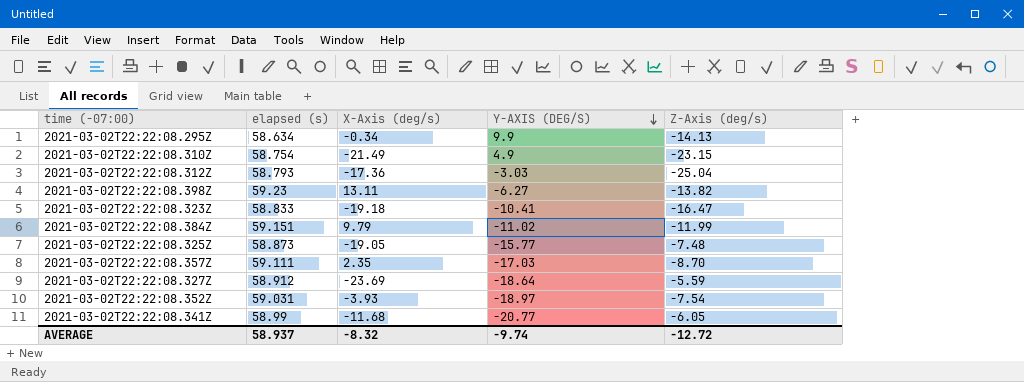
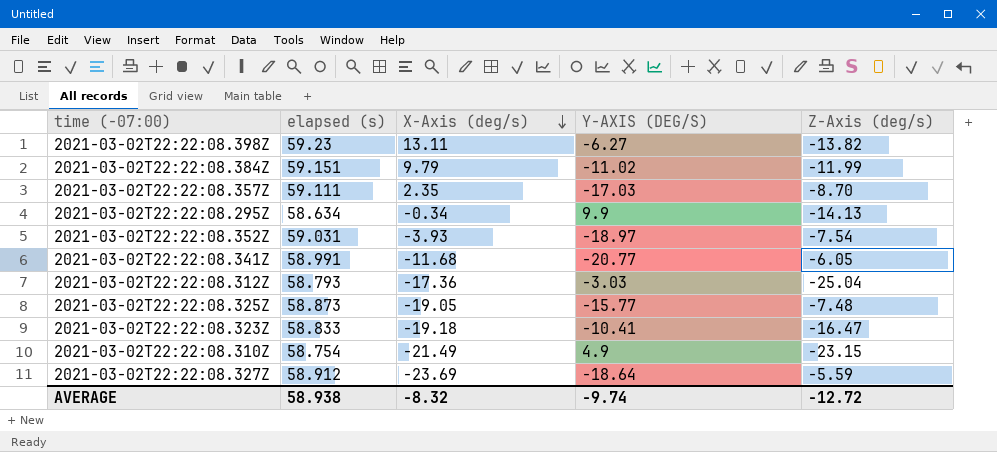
row order: Y-AXIS (DEG/S) descending -> X-Axis (deg/s) descending
2021-03-02T22:22:08.341Z | elapsed (s): 58.99 -> 58.991
AVERAGE | elapsed (s): 58.937 -> 58.938

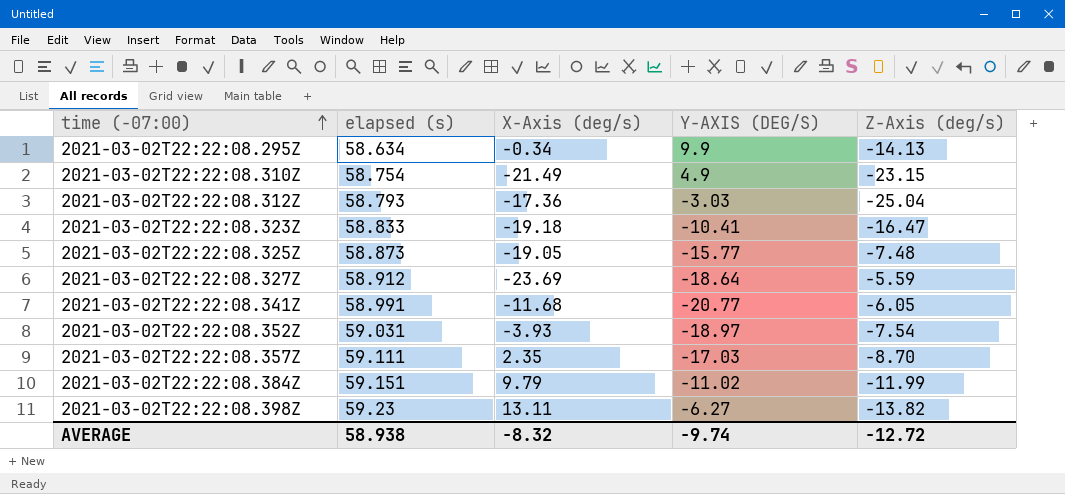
row order: X-Axis (deg/s) descending -> time (-07:00) ascending

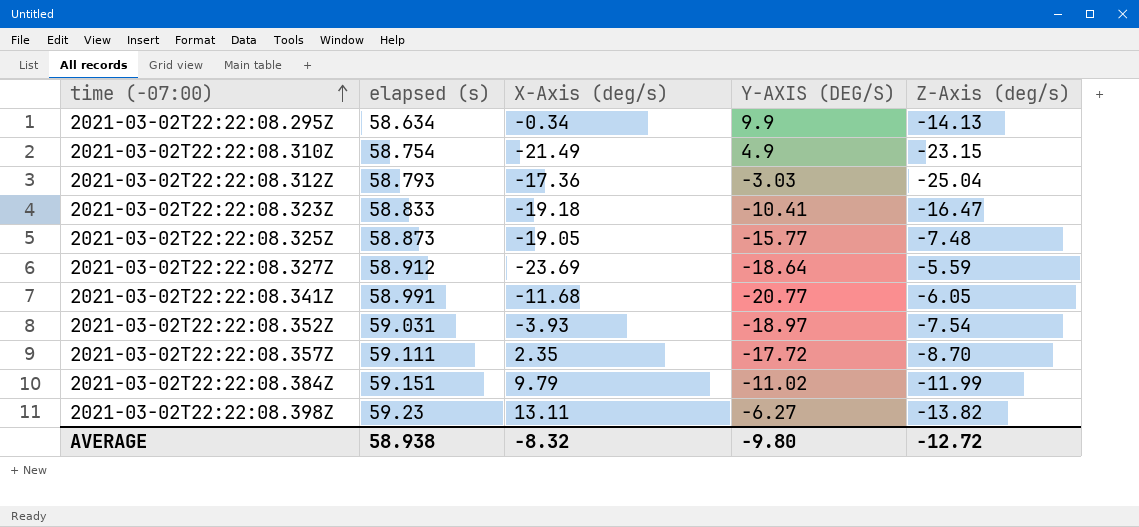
2021-03-02T22:22:08.357Z | Y-AXIS (DEG/S): -17.03 -> -17.72
AVERAGE | Y-AXIS (DEG/S): -9.74 -> -9.80

